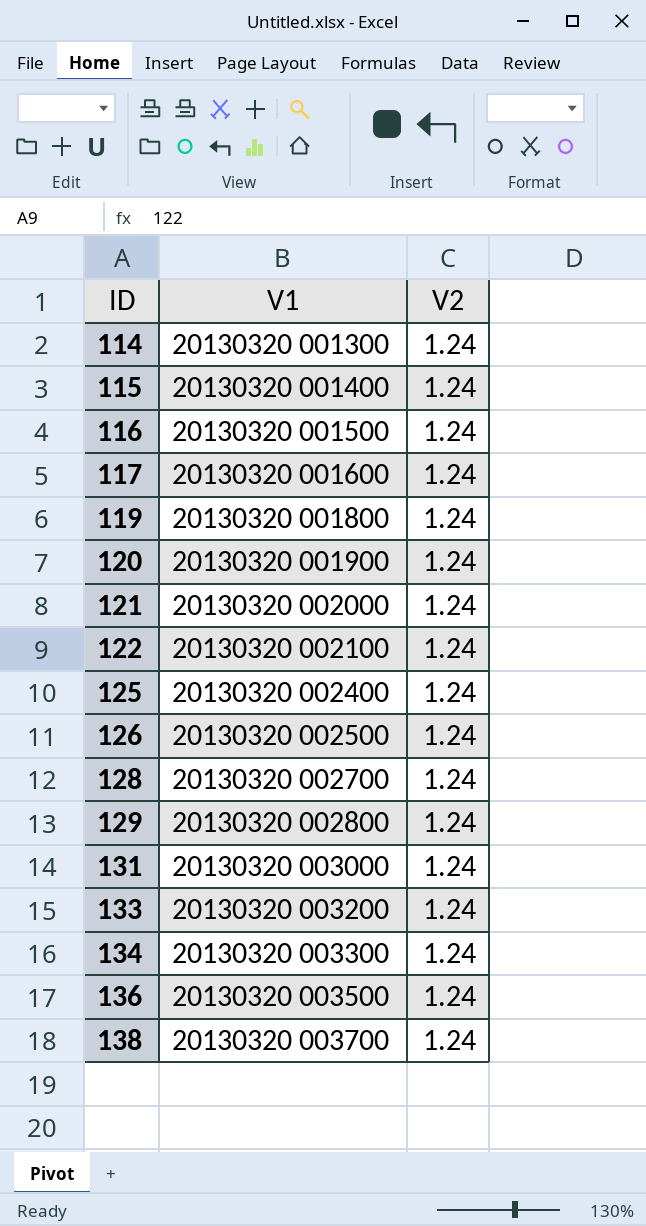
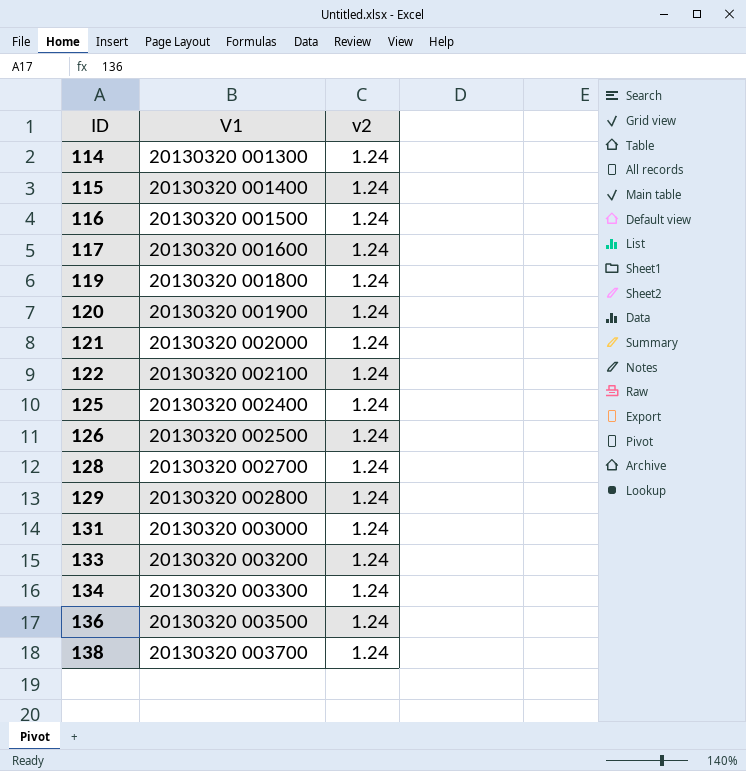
column name: V2 -> v2

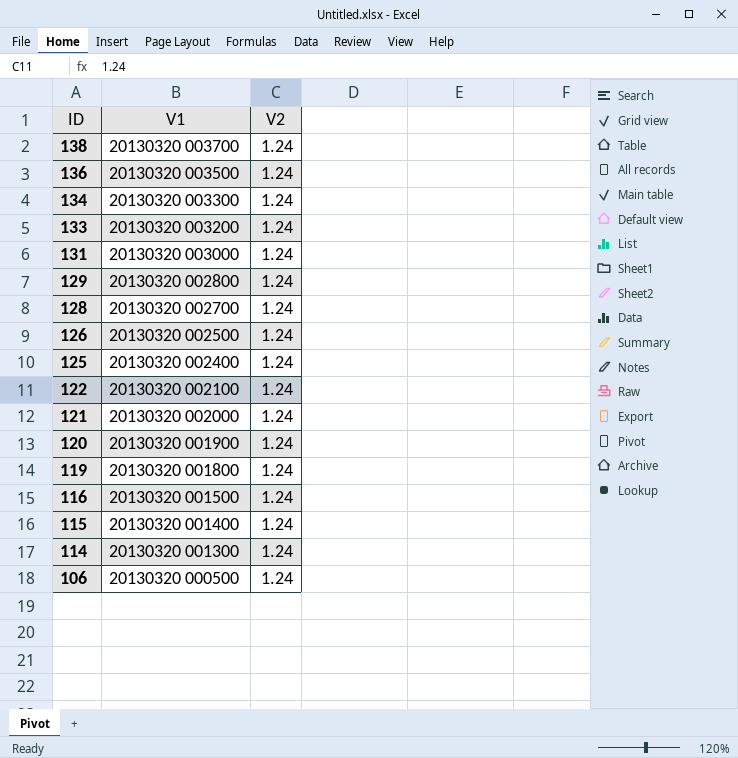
row order: ID ascending -> ID descending
column name: v2 -> V2
row 117: 20130320 001600 | 1.24 -> none
row 106: none -> 20130320 000500 | 1.24

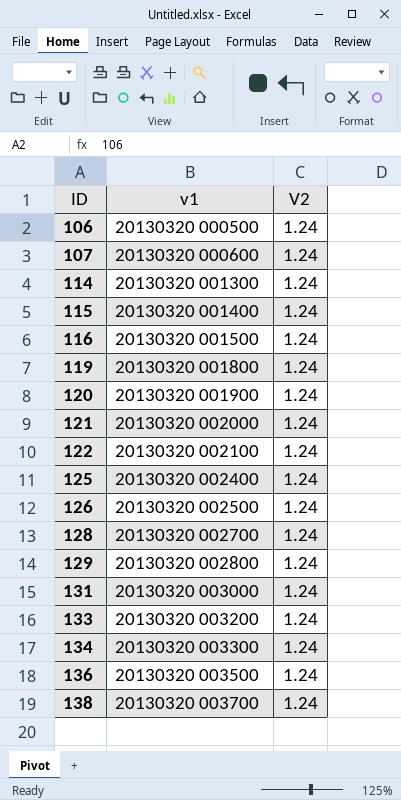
row order: ID descending -> ID ascending
column name: V1 -> v1
row 107: none -> 20130320 000600 | 1.24

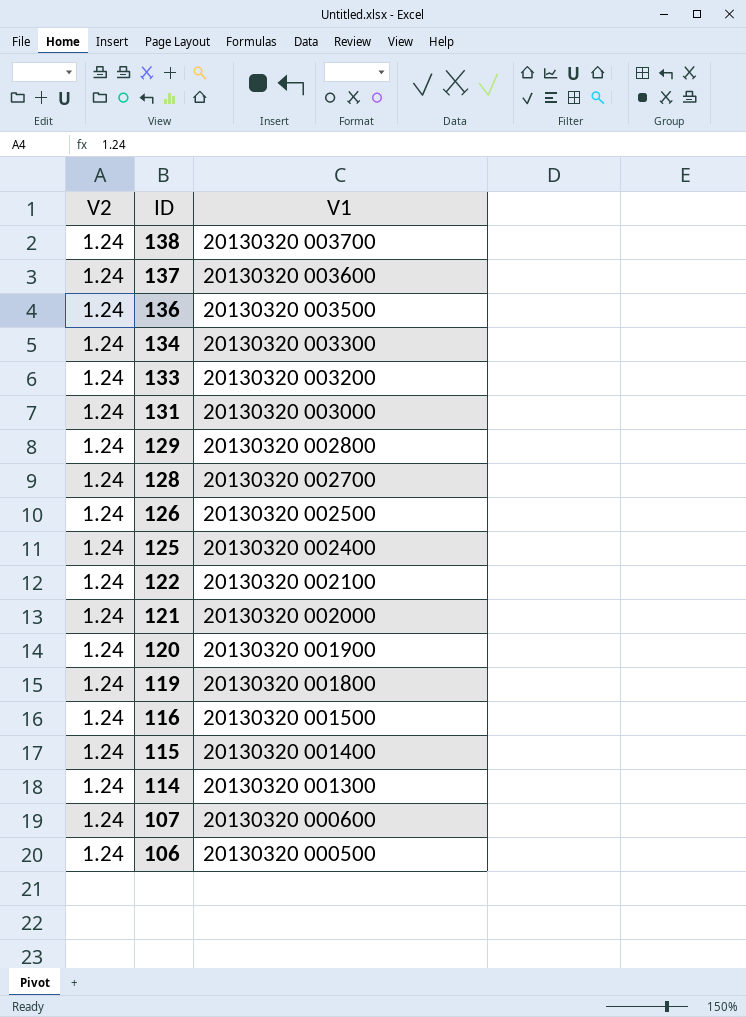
row order: ID ascending -> ID descending
column V2 | position: 3 -> 1
column name: v1 -> V1
row 137: none -> 1.24 | 20130320 003600

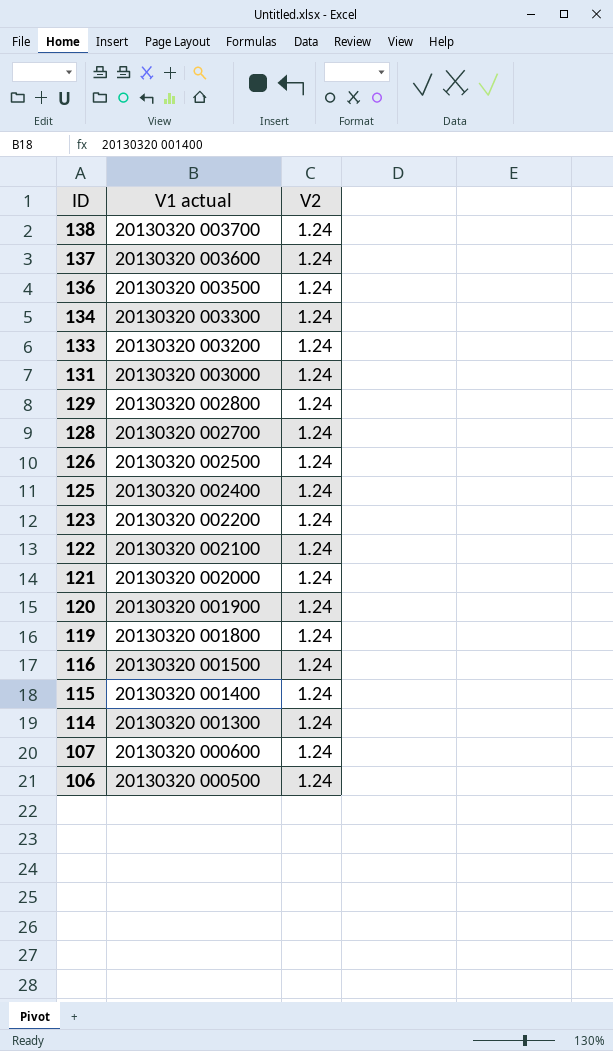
column name: V1 -> V1 actual
column V2 | position: 1 -> 3
row 123: none -> 20130320 002200 | 1.24

